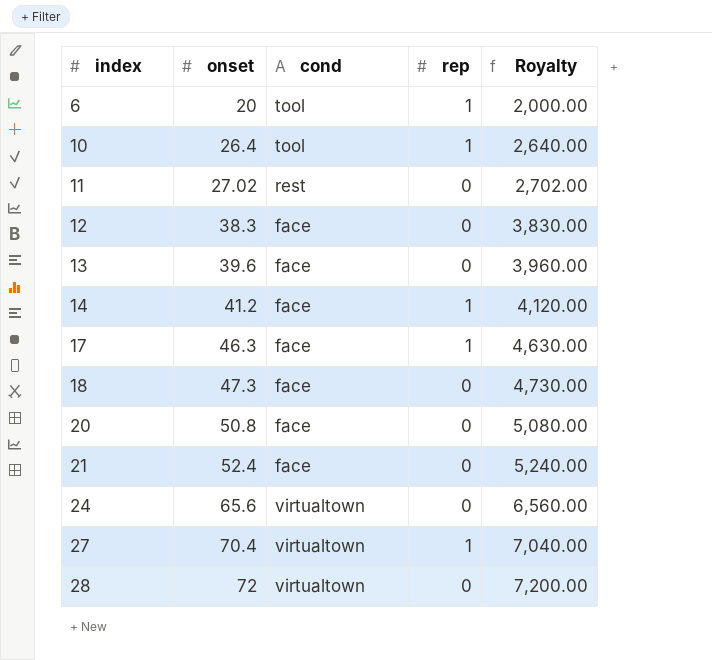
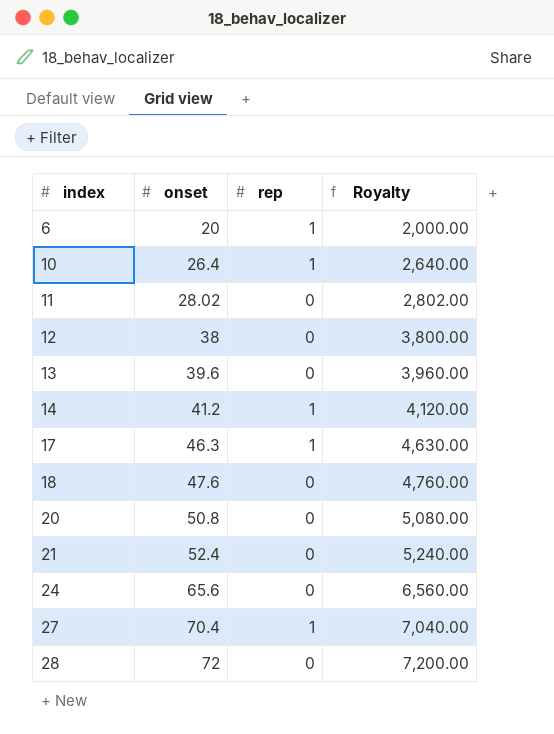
column cond | position: 3 -> none
11 | onset: 27.02 -> 28.02
11 | Royalty: 2,702.00 -> 2,802.00
12 | onset: 38.3 -> 38
12 | Royalty: 3,830.00 -> 3,800.00
18 | onset: 47.3 -> 47.6
18 | Royalty: 4,730.00 -> 4,760.00

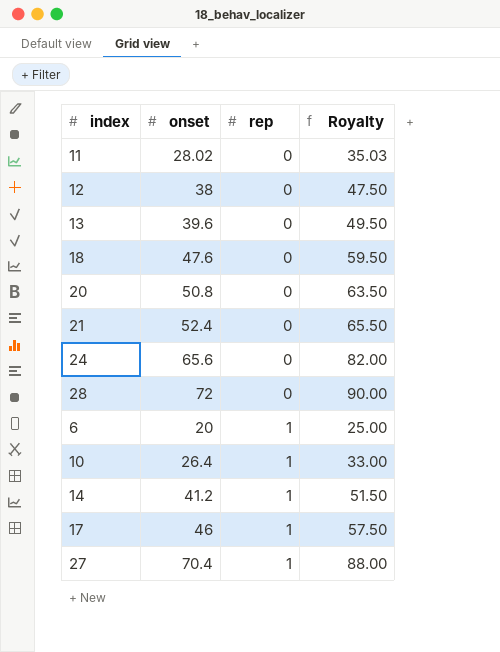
row order: index ascending -> rep ascending
column Royalty | formula: [onset] * 100 -> [onset] * 1.25
17 | onset: 46.3 -> 46

